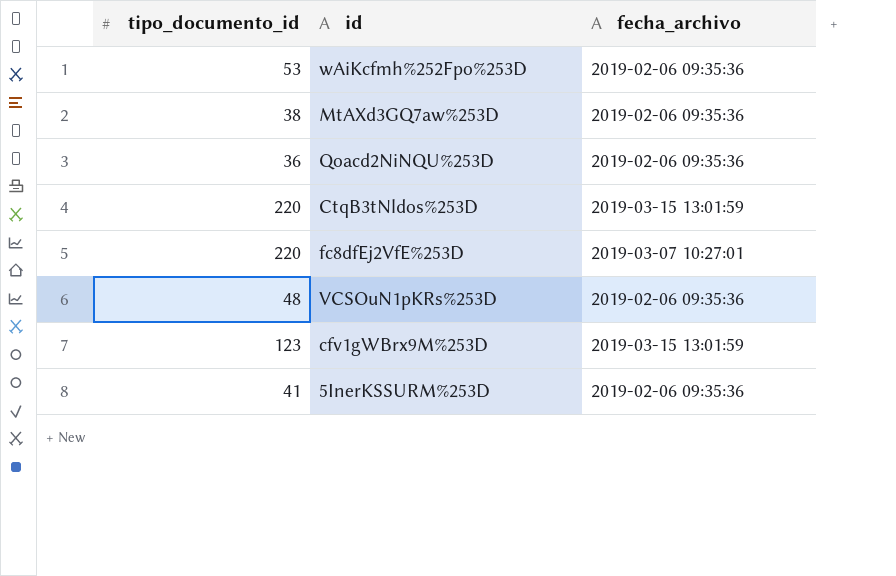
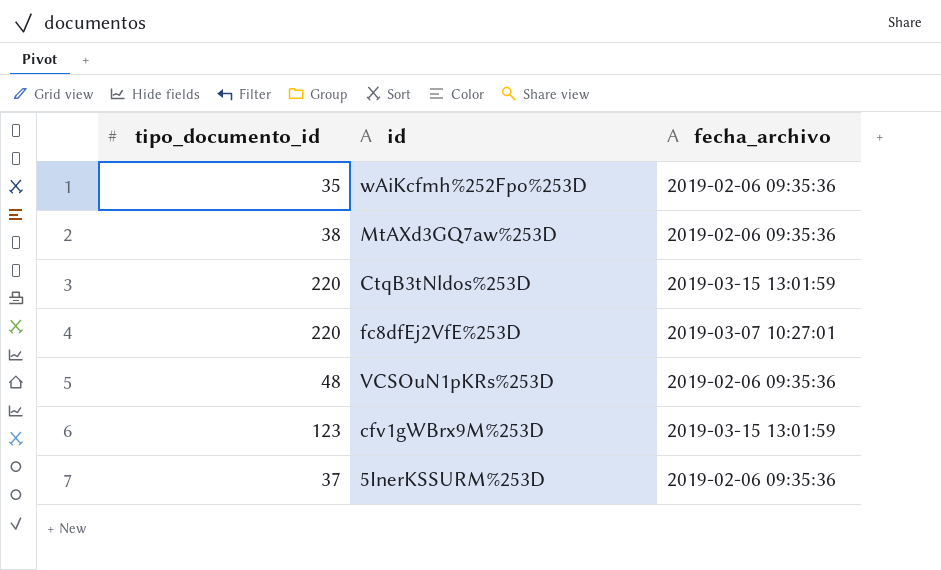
row Qoacd2NiNQU%253D: 36 | 2019-02-06 09:35:36 -> none
wAiKcfmh%252Fpo%253D | tipo_documento_id: 53 -> 35
5InerKSSURM%253D | tipo_documento_id: 41 -> 37

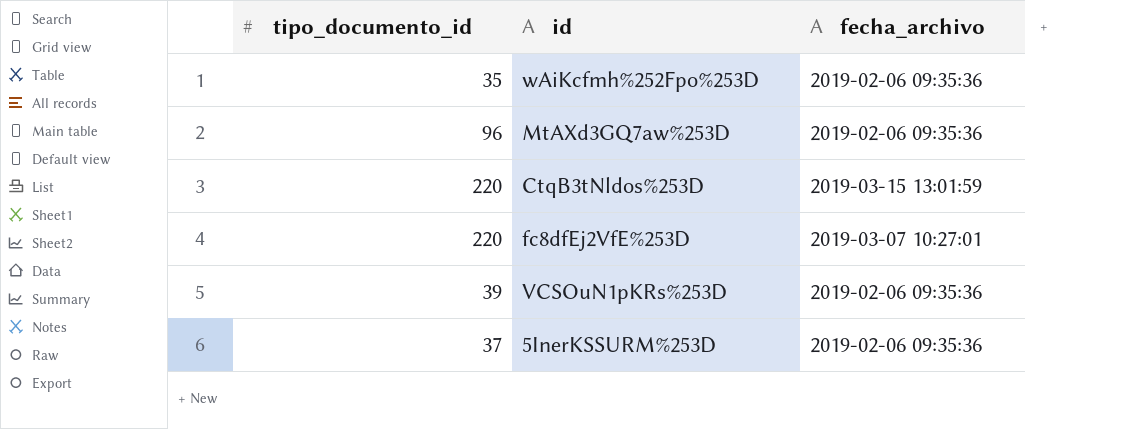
row cfv1gWBrx9M%253D: 123 | 2019-03-15 13:01:59 -> none
MtAXd3GQ7aw%253D | tipo_documento_id: 38 -> 96
VCSOuN1pKRs%253D | tipo_documento_id: 48 -> 39

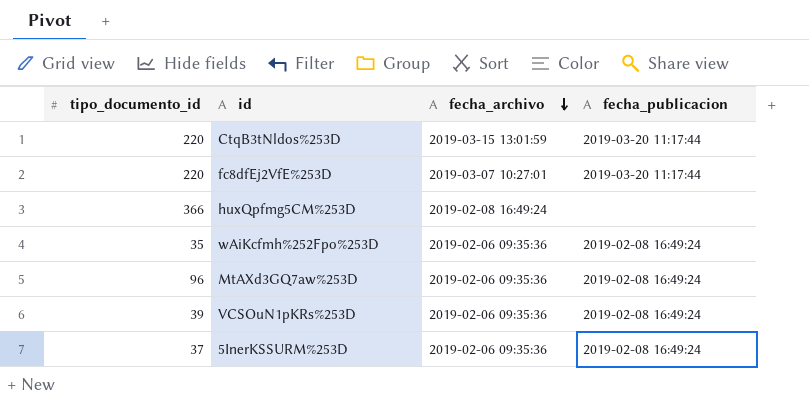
row order: none -> fecha_archivo descending
column fecha_publicacion | position: none -> 4
row huxQpfmg5CM%253D: none -> 366 | 2019-02-08 16:49:24 | none

